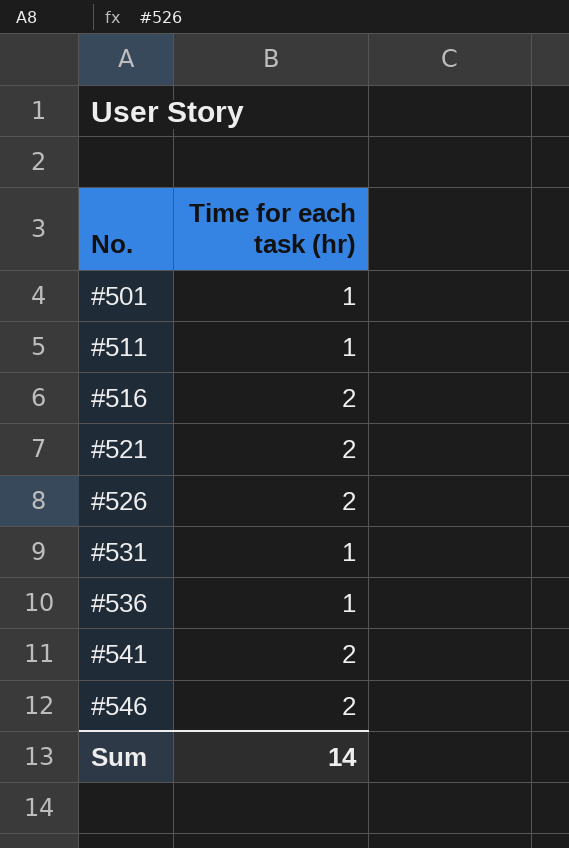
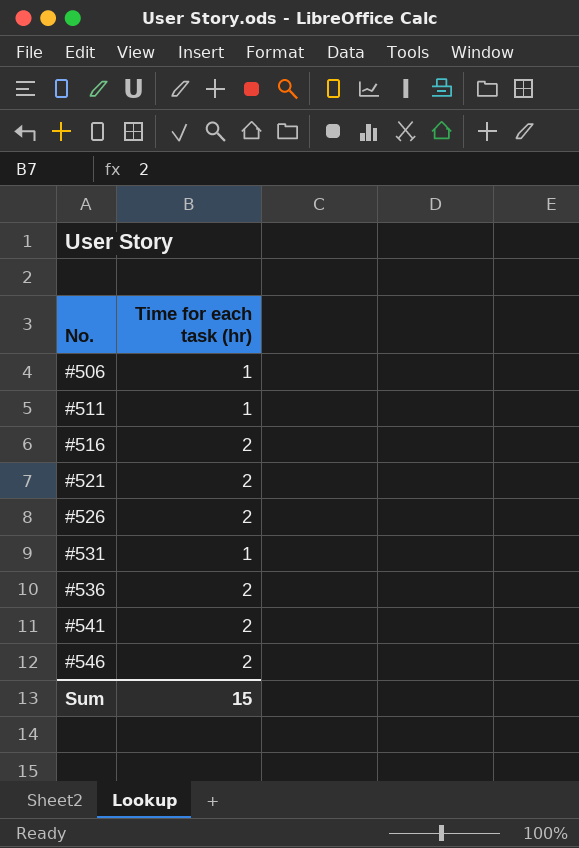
row #501: 1 -> none
row #506: none -> 1
#536 | Time for each task (hr): 1 -> 2
Sum | Time for each task (hr): 14 -> 15

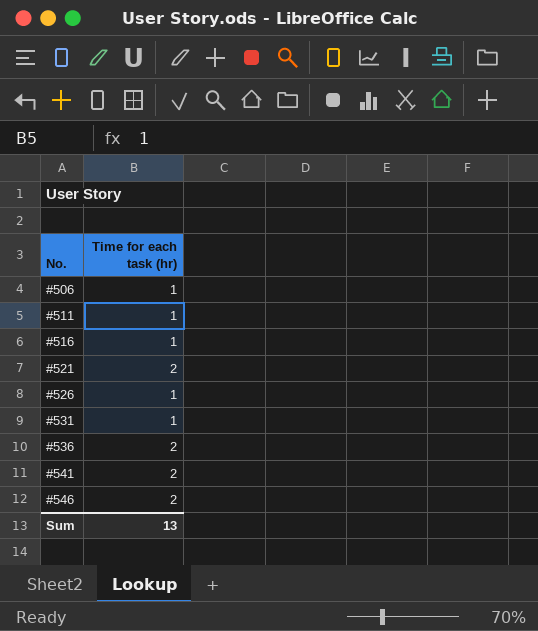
#516 | Time for each task (hr): 2 -> 1
#526 | Time for each task (hr): 2 -> 1
Sum | Time for each task (hr): 15 -> 13

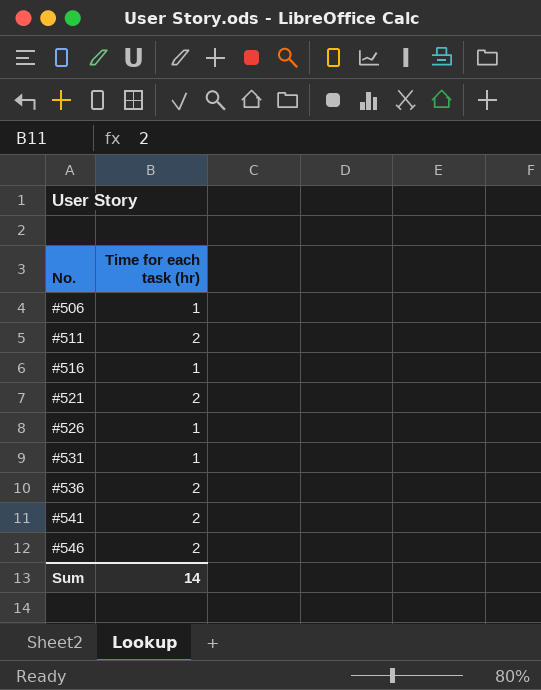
#511 | Time for each task (hr): 1 -> 2
Sum | Time for each task (hr): 13 -> 14

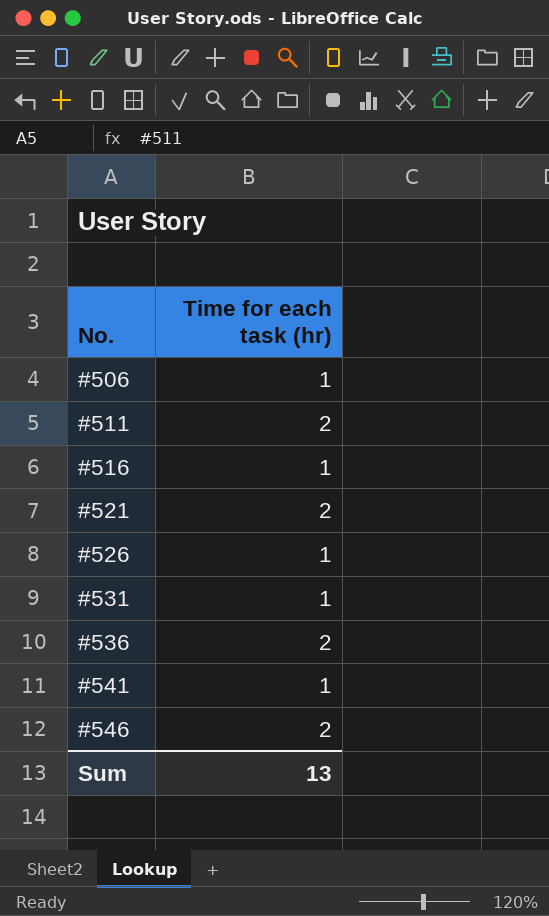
#541 | Time for each task (hr): 2 -> 1
Sum | Time for each task (hr): 14 -> 13

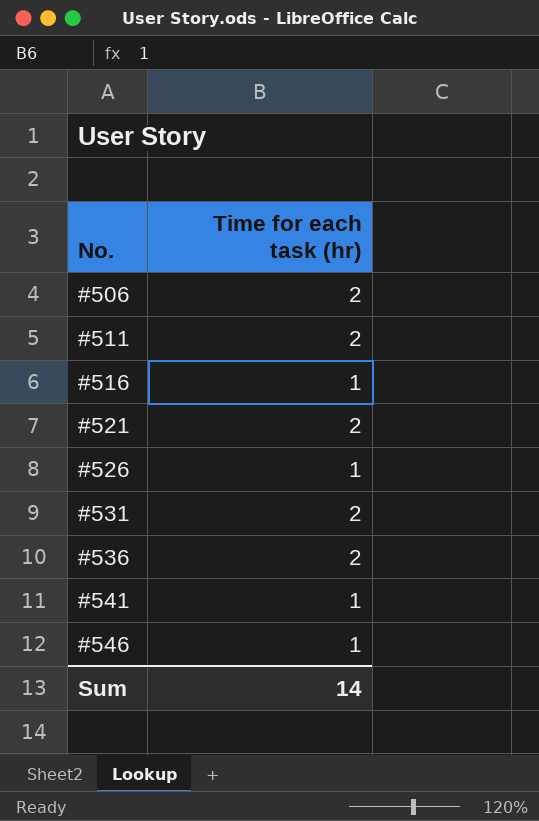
#506 | Time for each task (hr): 1 -> 2
#531 | Time for each task (hr): 1 -> 2
#546 | Time for each task (hr): 2 -> 1
Sum | Time for each task (hr): 13 -> 14

